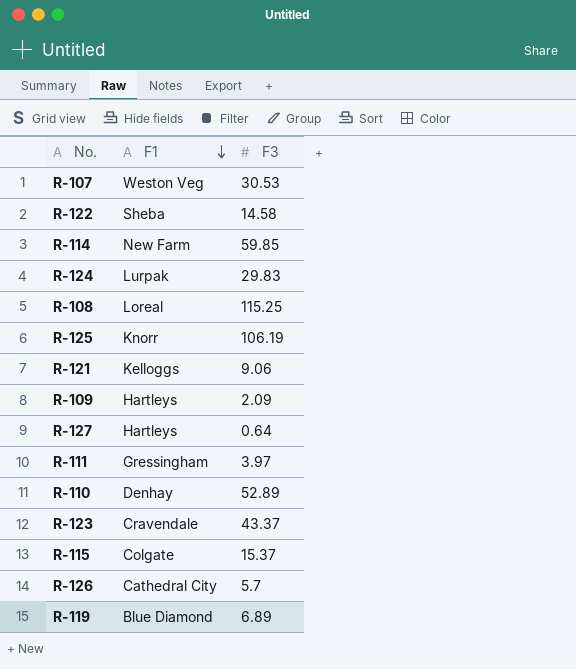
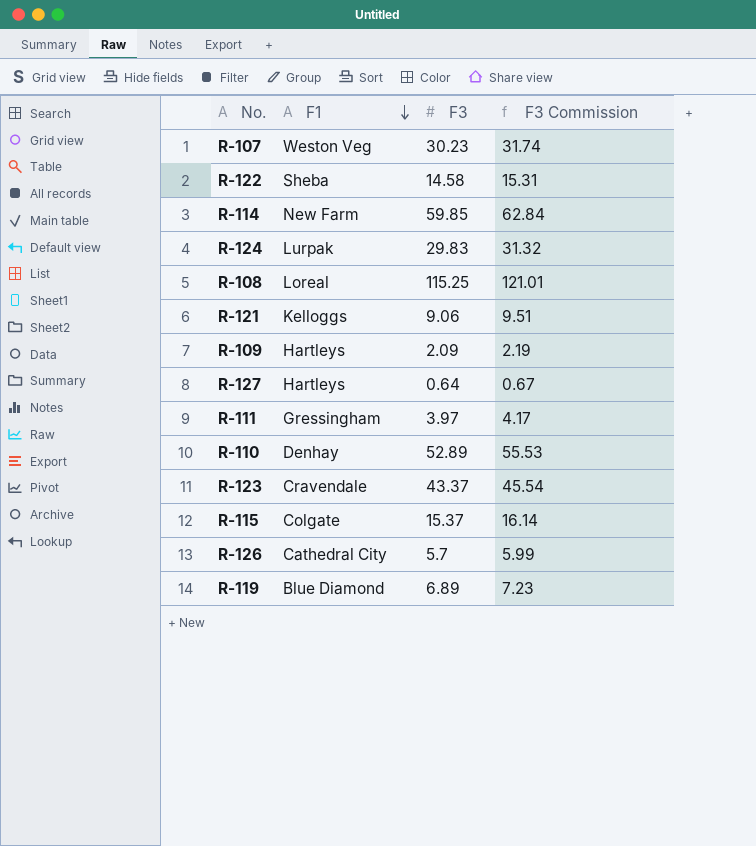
column F3 Commission | formula: none -> [F3] * 1.05
row R-125: Knorr | 106.19 -> none
R-107 | F3: 30.53 -> 30.23

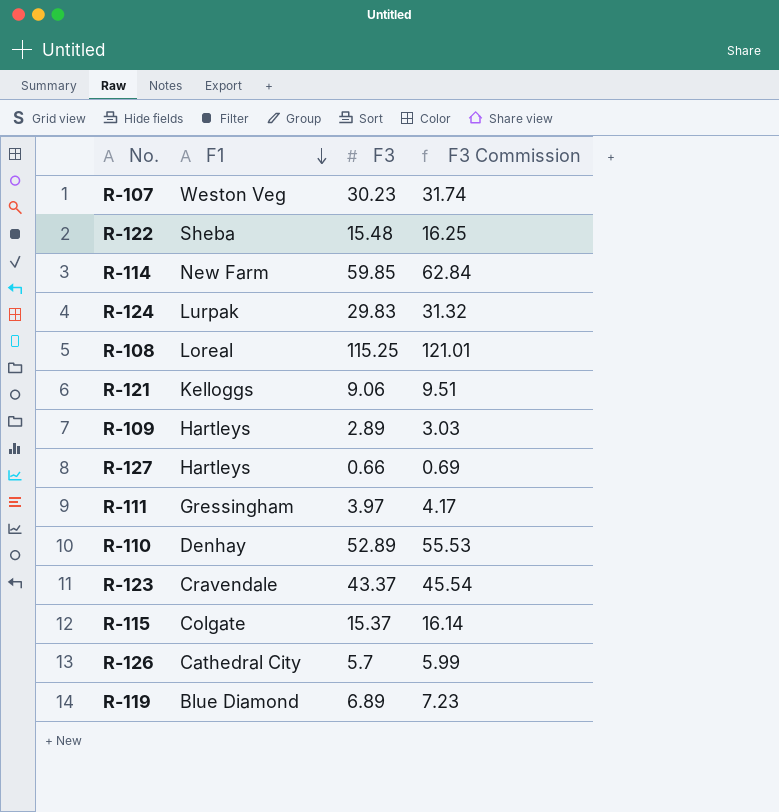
R-122 | F3: 14.58 -> 15.48
R-122 | F3 Commission: 15.31 -> 16.25
R-109 | F3: 2.09 -> 2.89
R-109 | F3 Commission: 2.19 -> 3.03
R-127 | F3: 0.64 -> 0.66
R-127 | F3 Commission: 0.67 -> 0.69

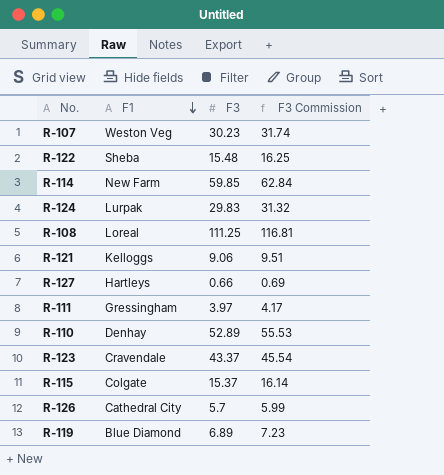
row R-109: Hartleys | 2.89 | 3.03 -> none
R-108 | F3: 115.25 -> 111.25
R-108 | F3 Commission: 121.01 -> 116.81

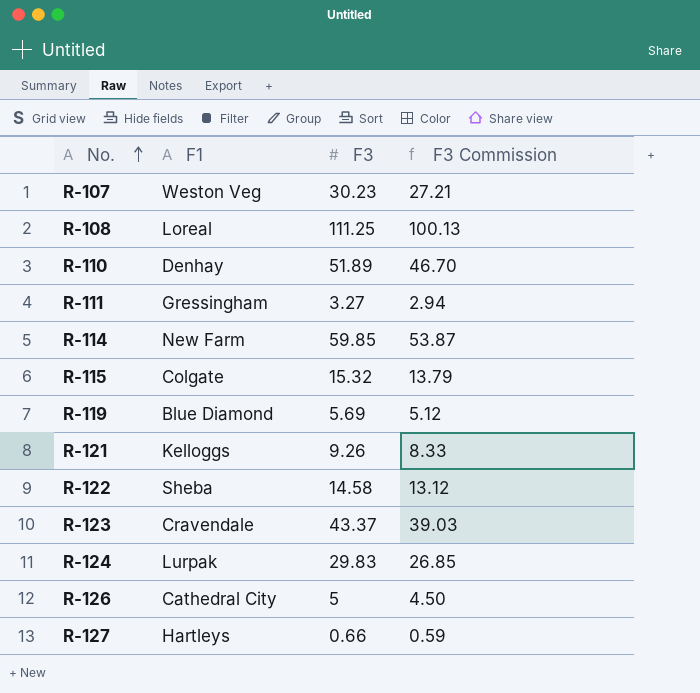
row order: F1 descending -> No. ascending
column F3 Commission | formula: [F3] * 1.05 -> [F3] * 0.9
R-110 | F3: 52.89 -> 51.89
R-111 | F3: 3.97 -> 3.27
R-115 | F3: 15.37 -> 15.32
R-119 | F3: 6.89 -> 5.69
R-121 | F3: 9.06 -> 9.26
R-122 | F3: 15.48 -> 14.58
R-126 | F3: 5.7 -> 5

